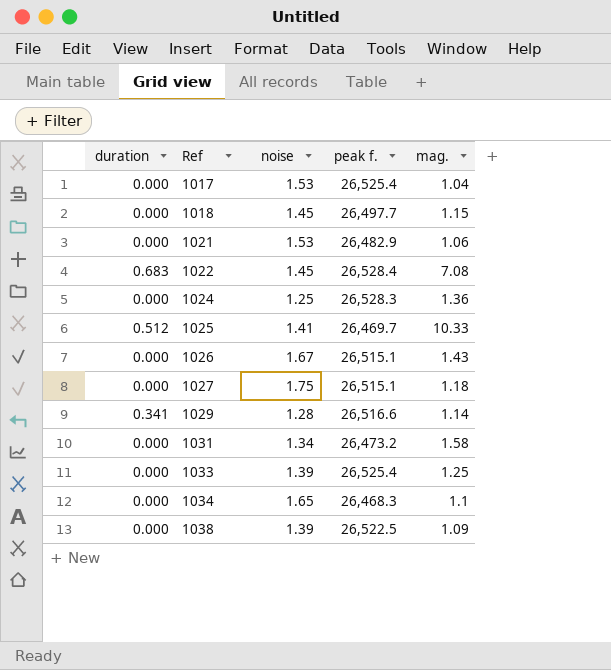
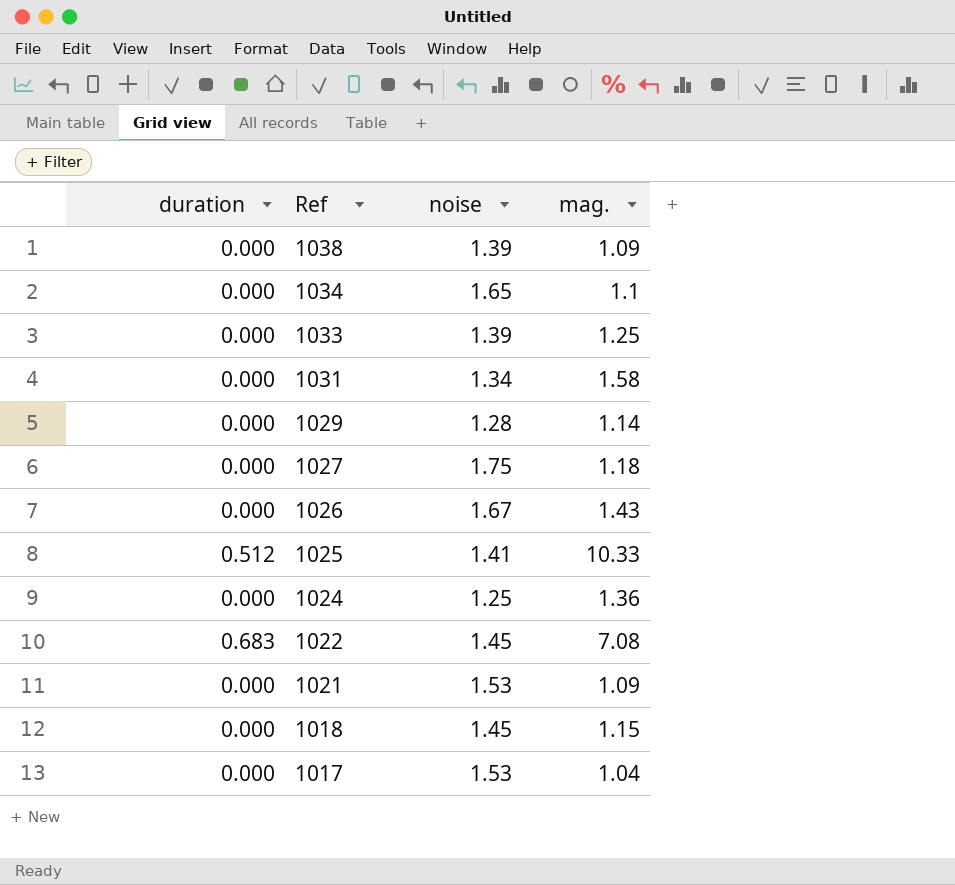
row order: Ref ascending -> Ref descending
column peak f. | position: 4 -> none
1029 | duration: 0.341 -> 0.000
1021 | mag.: 1.06 -> 1.09

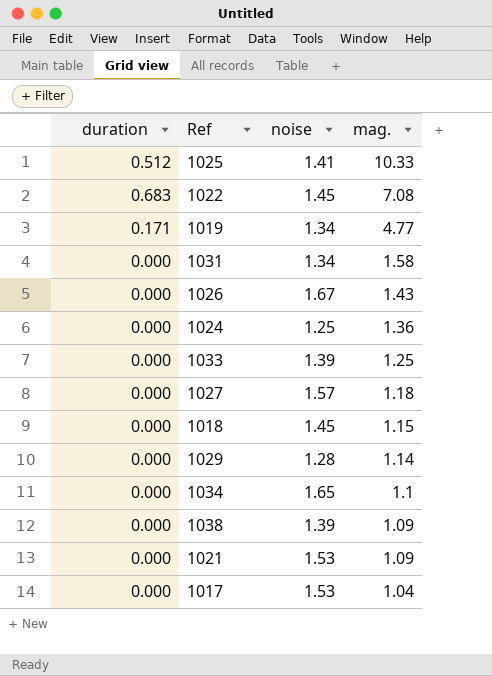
row order: Ref descending -> mag. descending
row 1019: none -> 0.171 | 1.34 | 4.77
1027 | noise: 1.75 -> 1.57

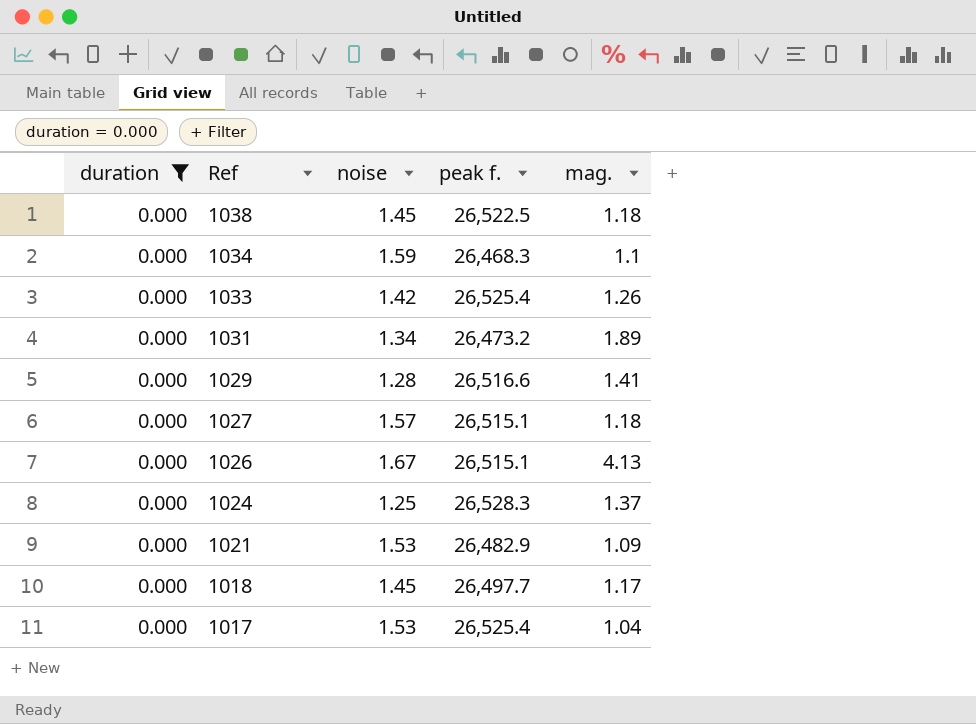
filter: none -> duration = 0.000
row order: mag. descending -> Ref descending
column peak f. | position: none -> 4
1038 | noise: 1.39 -> 1.45
1038 | mag.: 1.09 -> 1.18
1034 | noise: 1.65 -> 1.59
1033 | noise: 1.39 -> 1.42
1033 | mag.: 1.25 -> 1.26
1031 | mag.: 1.58 -> 1.89
1029 | mag.: 1.14 -> 1.41
1026 | mag.: 1.43 -> 4.13
1024 | mag.: 1.36 -> 1.37
1018 | mag.: 1.15 -> 1.17

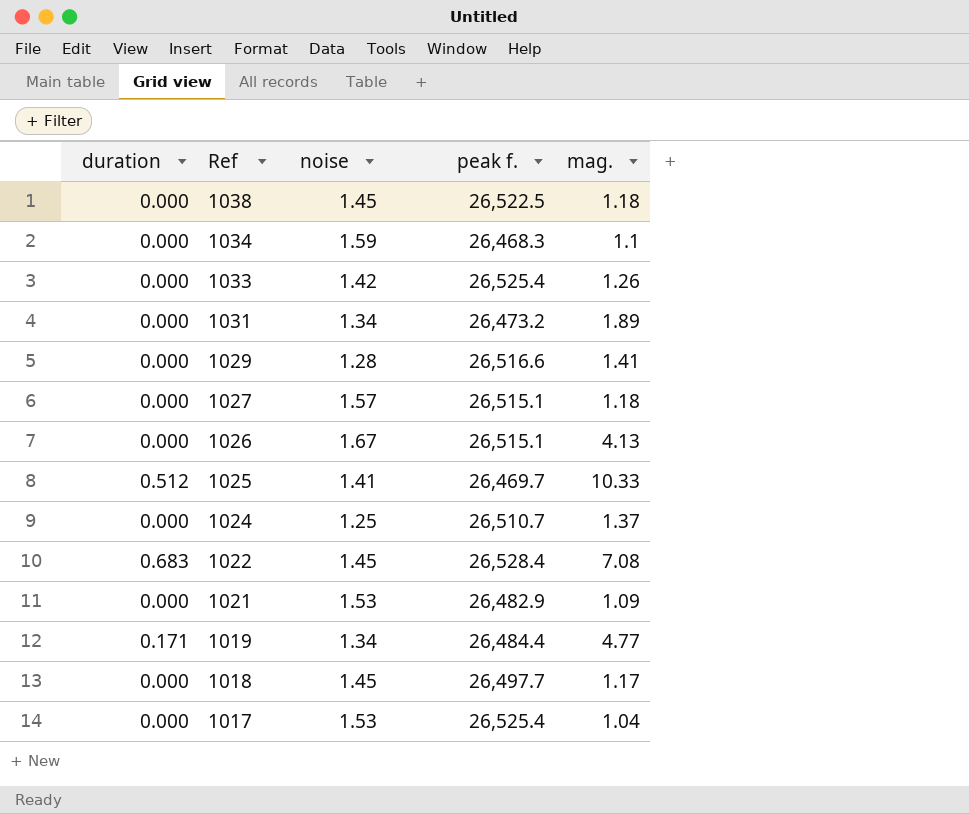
filter: duration = 0.000 -> none
1024 | peak f.: 26,528.3 -> 26,510.7

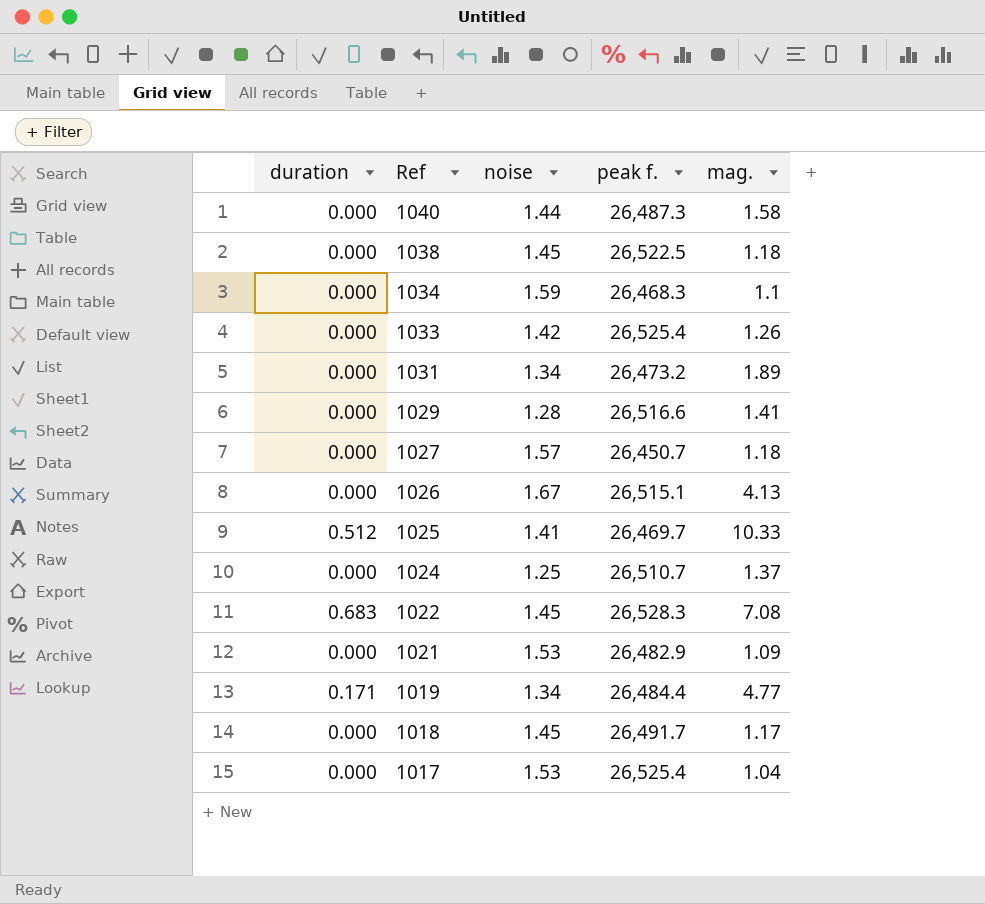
row 1040: none -> 0.000 | 1.44 | 26,487.3 | 1.58
1027 | peak f.: 26,515.1 -> 26,450.7
1022 | peak f.: 26,528.4 -> 26,528.3
1018 | peak f.: 26,497.7 -> 26,491.7

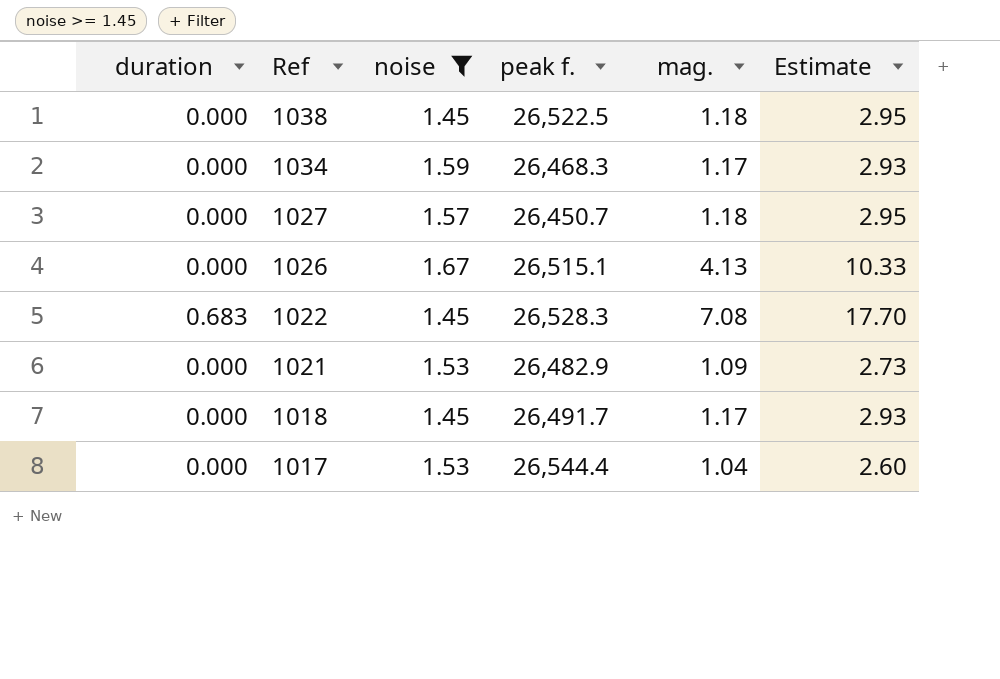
filter: none -> noise >= 1.45
column Estimate | formula: none -> [mag.] * 2.5
1034 | mag.: 1.1 -> 1.17
1017 | peak f.: 26,525.4 -> 26,544.4

